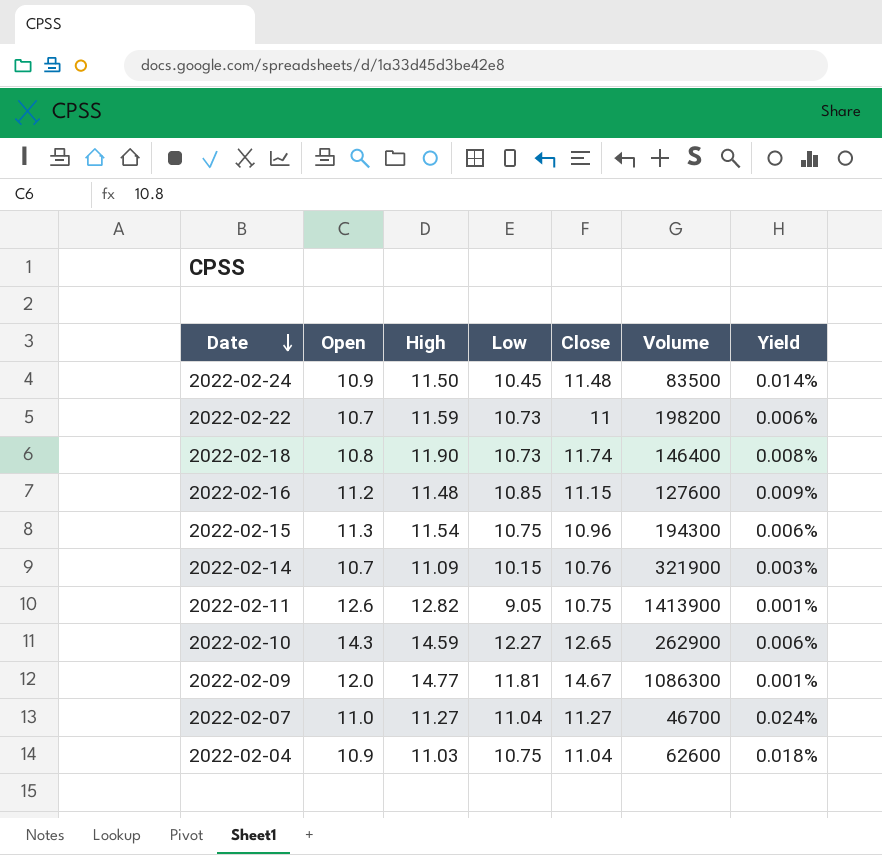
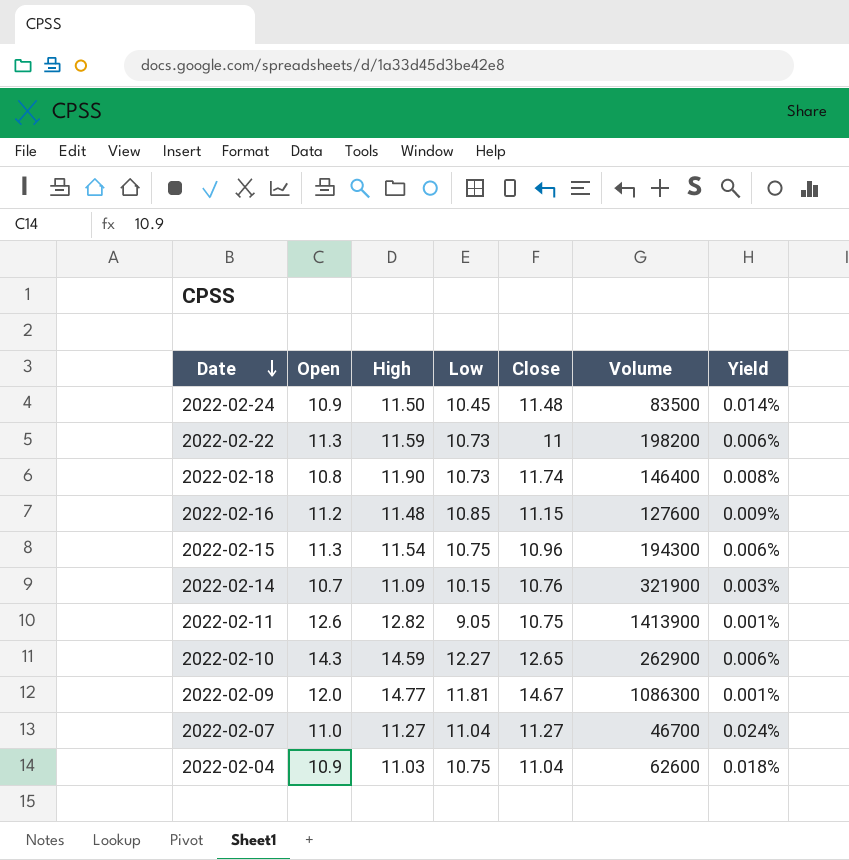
2022-02-22 | Open: 10.7 -> 11.3

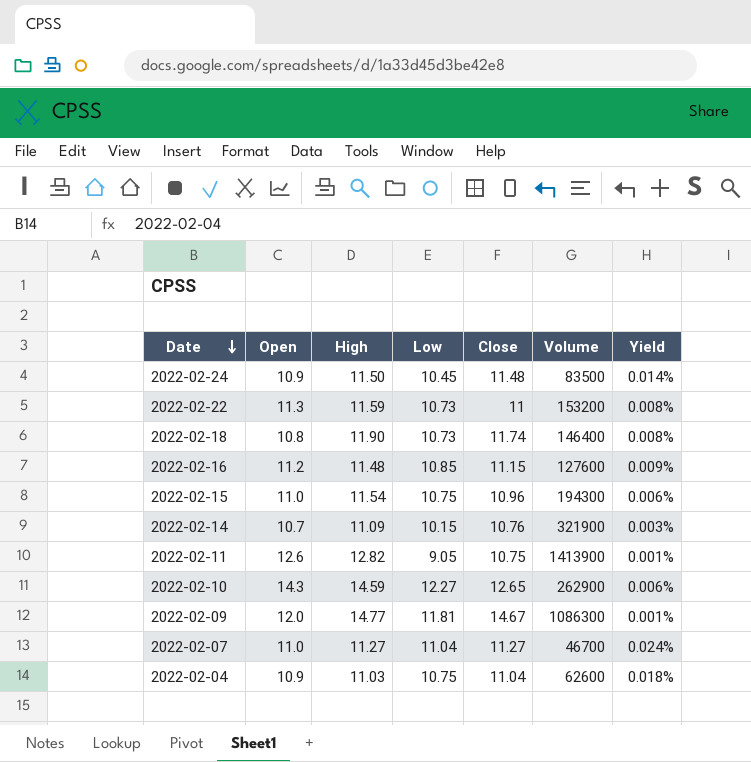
2022-02-22 | Volume: 198200 -> 153200
2022-02-22 | Yield: 0.006% -> 0.008%
2022-02-15 | Open: 11.3 -> 11.0

